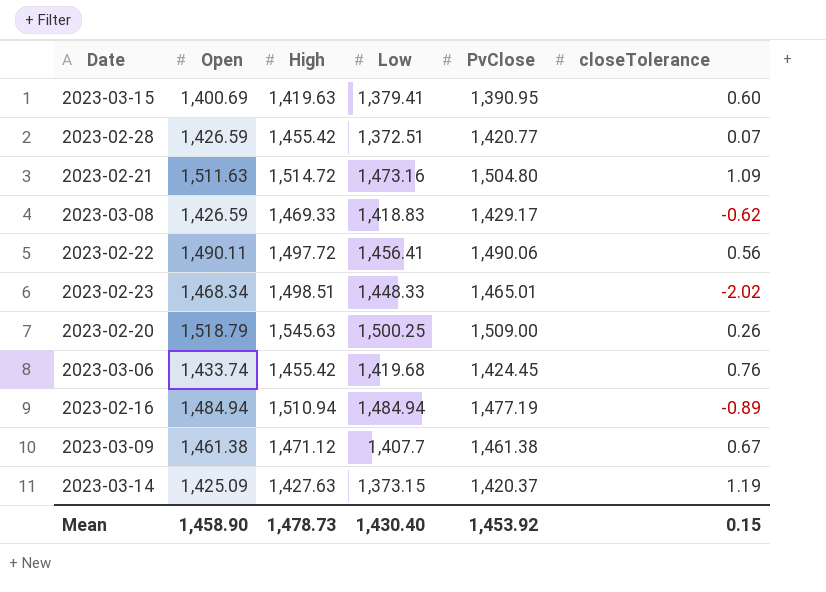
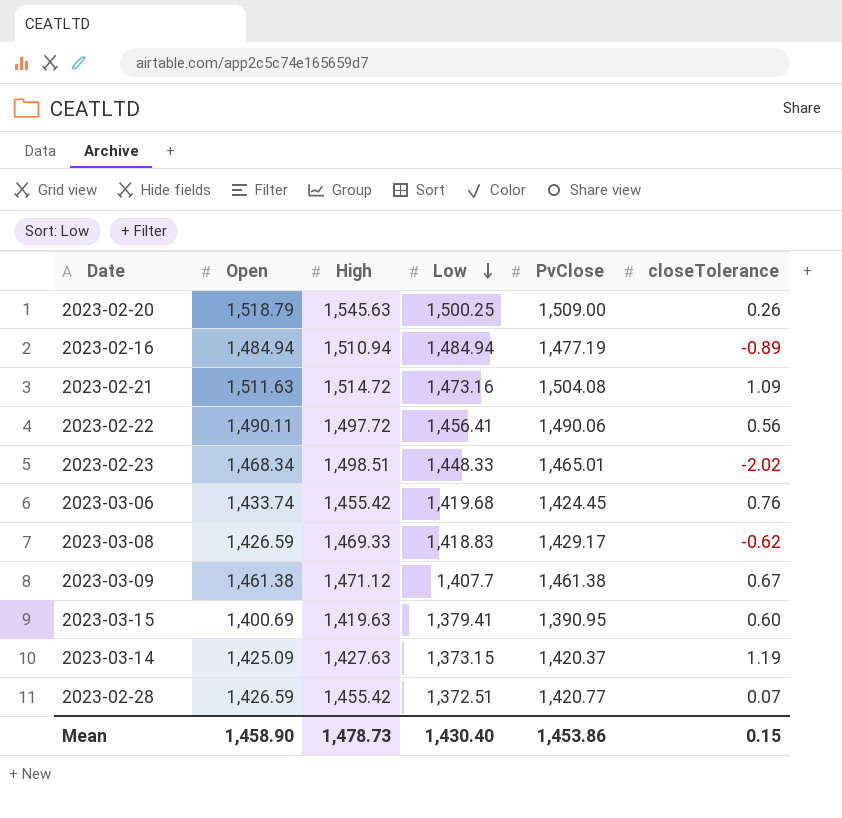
row order: none -> Low descending
2023-02-21 | PvClose: 1,504.80 -> 1,504.08
Mean | PvClose: 1,453.92 -> 1,453.86

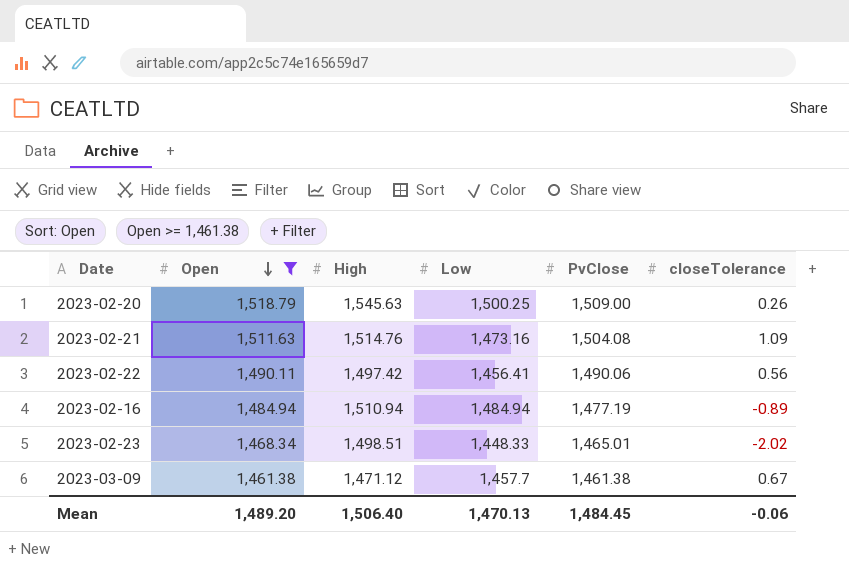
filter: none -> Open >= 1,461.38
row order: Low descending -> Open descending
2023-02-21 | High: 1,514.72 -> 1,514.76
2023-02-22 | High: 1,497.72 -> 1,497.42
2023-03-09 | Low: 1,407.7 -> 1,457.7
Mean | Open: 1,458.90 -> 1,489.20
Mean | High: 1,478.73 -> 1,506.40
Mean | Low: 1,430.40 -> 1,470.13
Mean | PvClose: 1,453.86 -> 1,484.45
Mean | closeTolerance: 0.15 -> -0.06

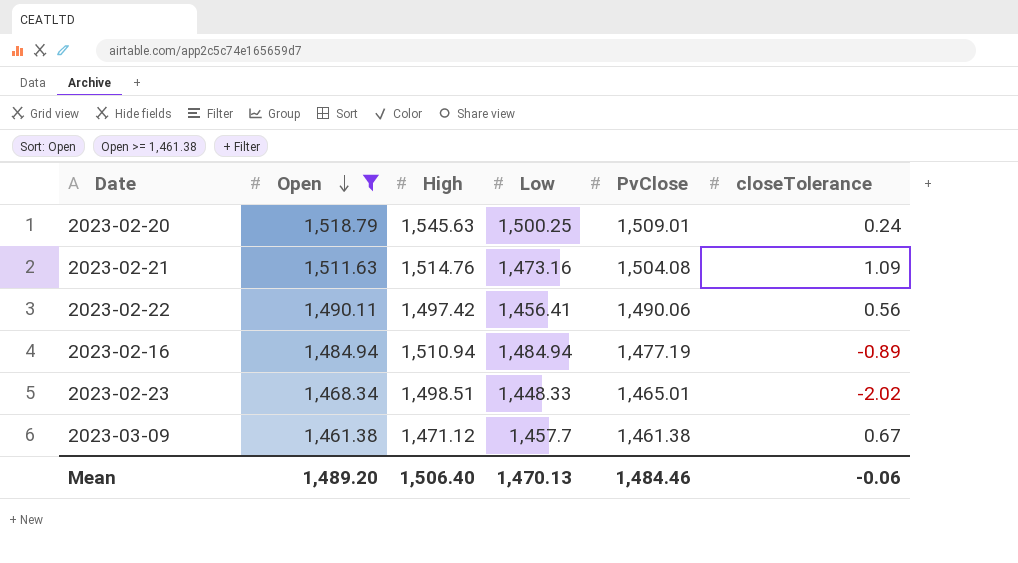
2023-02-20 | PvClose: 1,509.00 -> 1,509.01
2023-02-20 | closeTolerance: 0.26 -> 0.24
Mean | PvClose: 1,484.45 -> 1,484.46

